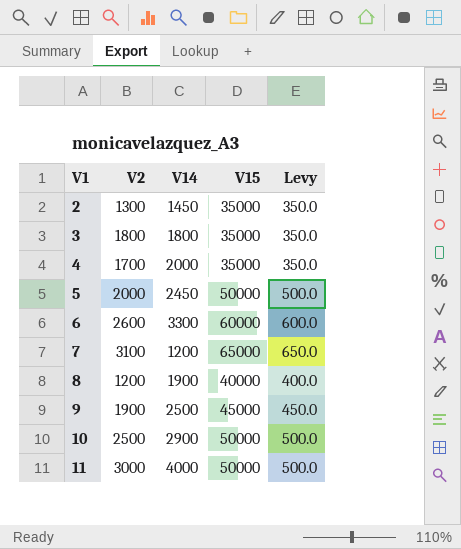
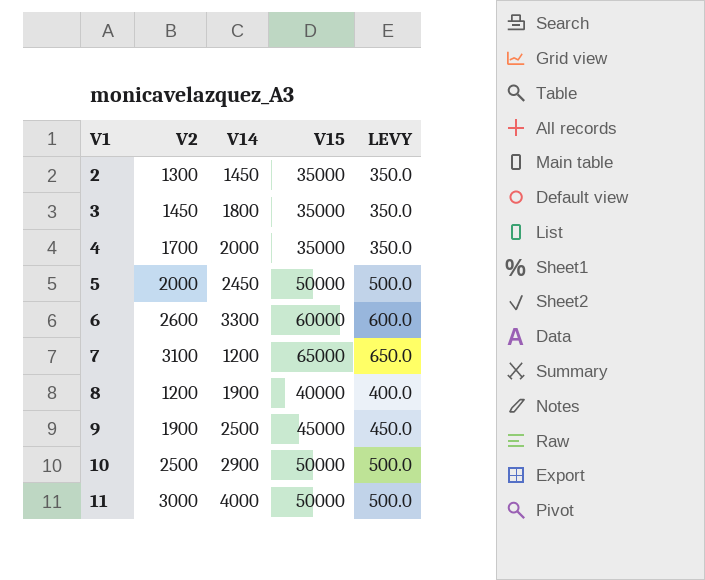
column name: Levy -> LEVY
3 | V2: 1800 -> 1450

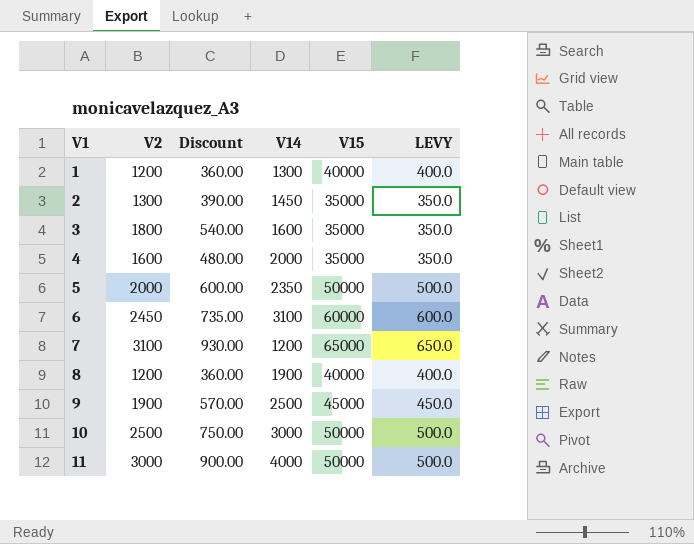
column Discount | formula: none -> [V2] * 0.3
row 1: none -> 1200 | 360.00 | 1300 | 40000 | 400.0
3 | V2: 1450 -> 1800
3 | V14: 1800 -> 1600
4 | V2: 1700 -> 1600
5 | V14: 2450 -> 2350
6 | V2: 2600 -> 2450
6 | V14: 3300 -> 3100
10 | V14: 2900 -> 3000

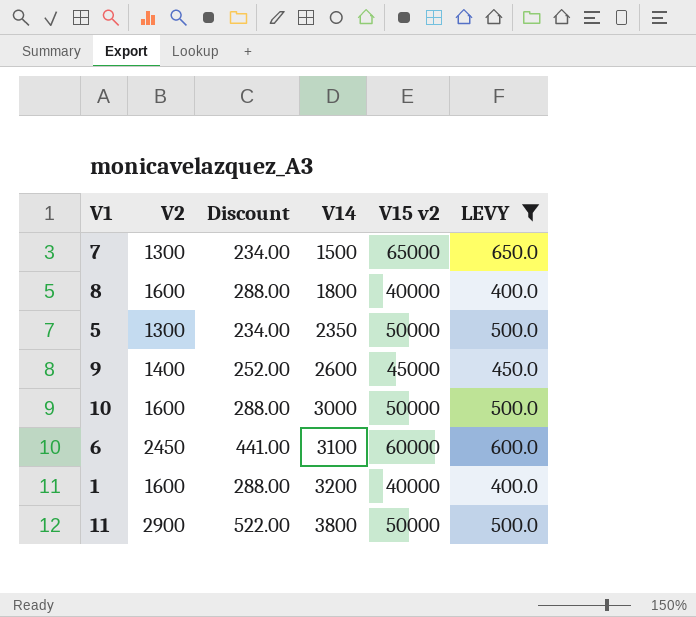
filter: none -> LEVY != 350.0
row order: V1 ascending -> V14 ascending
column Discount | formula: [V2] * 0.3 -> [V2] * 0.18
column name: V15 -> V15 v2
7 | V2: 3100 -> 1300
7 | V14: 1200 -> 1500
8 | V2: 1200 -> 1600
8 | V14: 1900 -> 1800
5 | V2: 2000 -> 1300
9 | V2: 1900 -> 1400
9 | V14: 2500 -> 2600
10 | V2: 2500 -> 1600
1 | V2: 1200 -> 1600
1 | V14: 1300 -> 3200
11 | V2: 3000 -> 2900
11 | V14: 4000 -> 3800

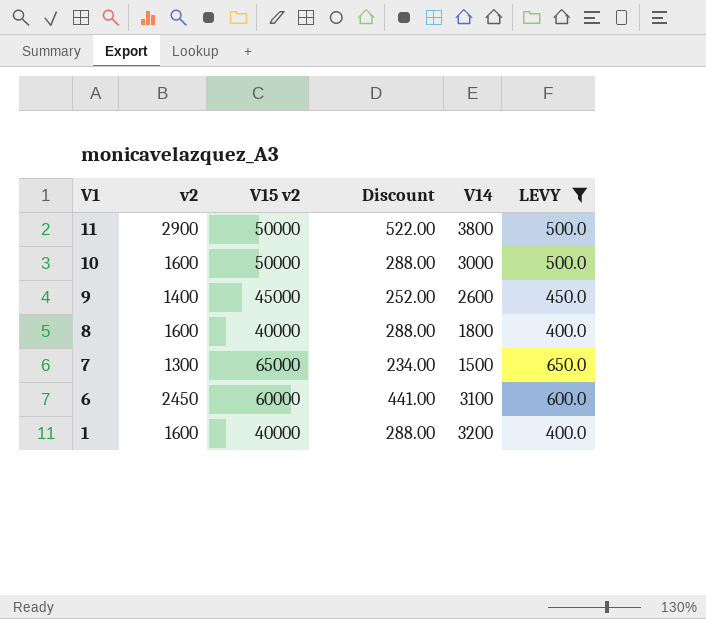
row order: V14 ascending -> V1 descending
column name: V2 -> v2
column V15 v2 | position: 5 -> 3
row 5: 1300 | 234.00 | 2350 | 50000 | 500.0 -> none

